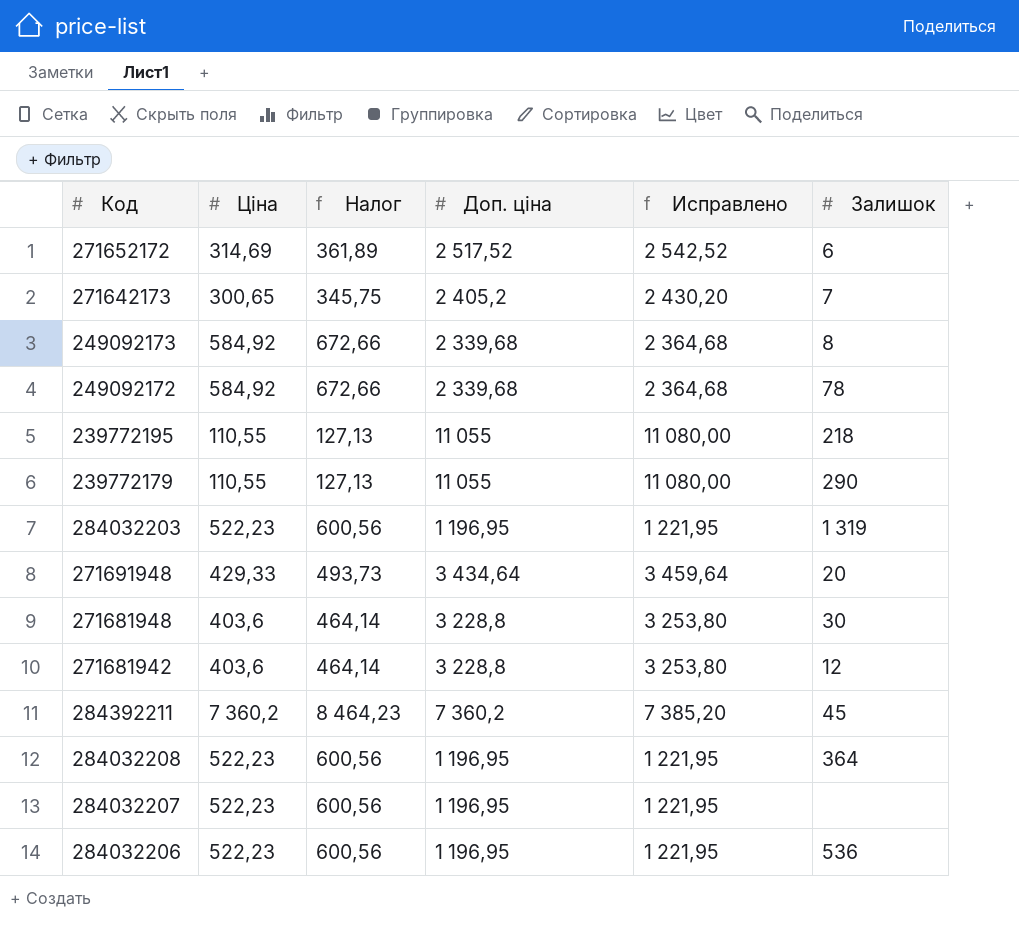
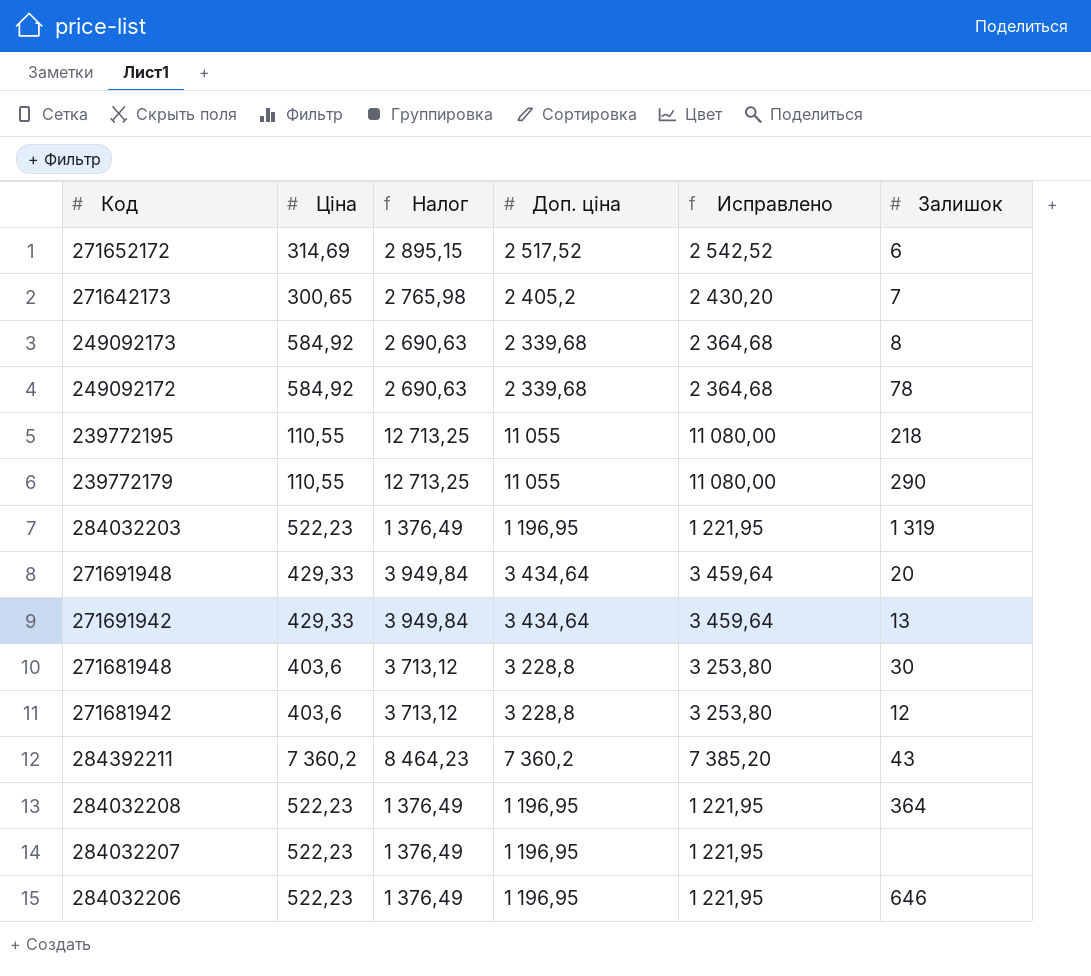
column Налог | formula: [Ціна] * 1,15 -> [Доп. ціна] * 1,15
row 271691942: none -> 429,33 | 3 949,84 | 3 434,64 | 3 459,64 | 13
284392211 | Залишок: 45 -> 43
284032206 | Залишок: 536 -> 646

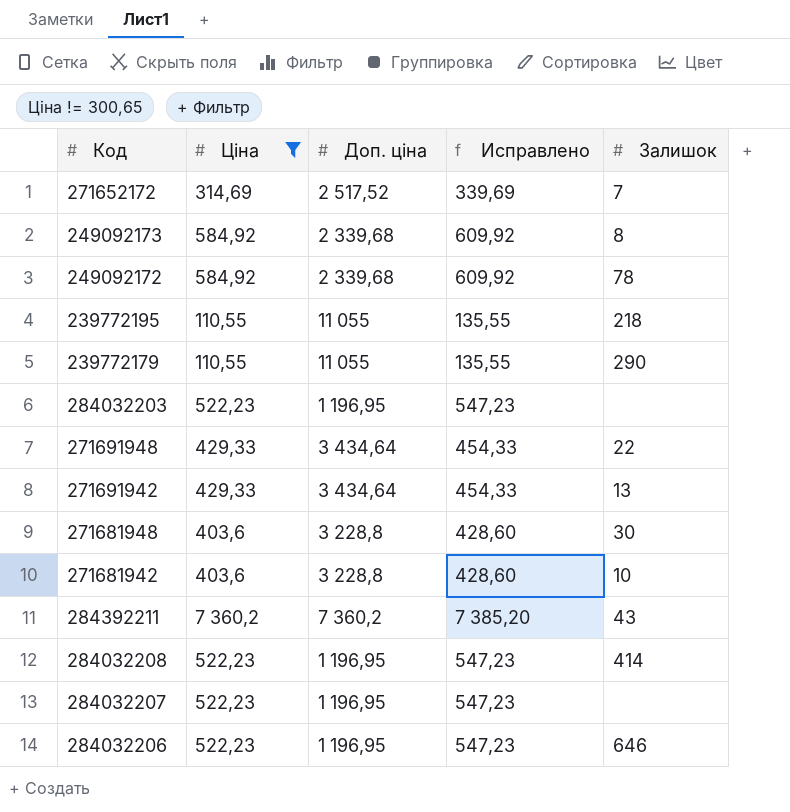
filter: none -> Ціна != 300,65
column Налог | formula: [Доп. ціна] * 1,15 -> none
column Исправлено | formula: [Доп. ціна] + 25 -> [Ціна] + 25
271652172 | Залишок: 6 -> 7
284032203 | Залишок: 1 319 -> none
271691948 | Залишок: 20 -> 22
271681942 | Залишок: 12 -> 10
284032208 | Залишок: 364 -> 414

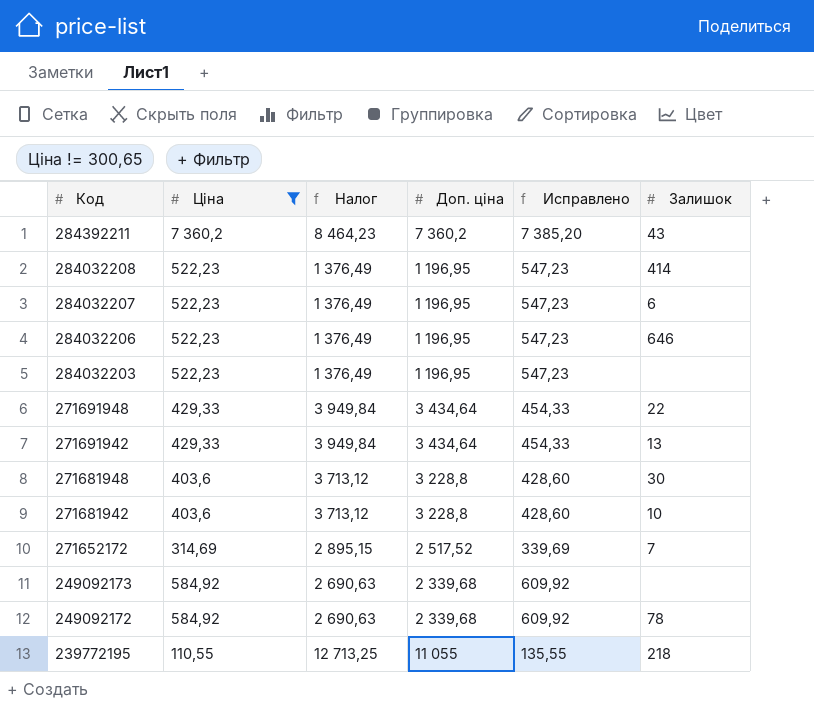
row order: none -> Код descending
column Налог | formula: none -> [Доп. ціна] * 1,15
row 239772179: 110,55 | 11 055 | 135,55 | 290 -> none
284032207 | Залишок: none -> 6
249092173 | Залишок: 8 -> none

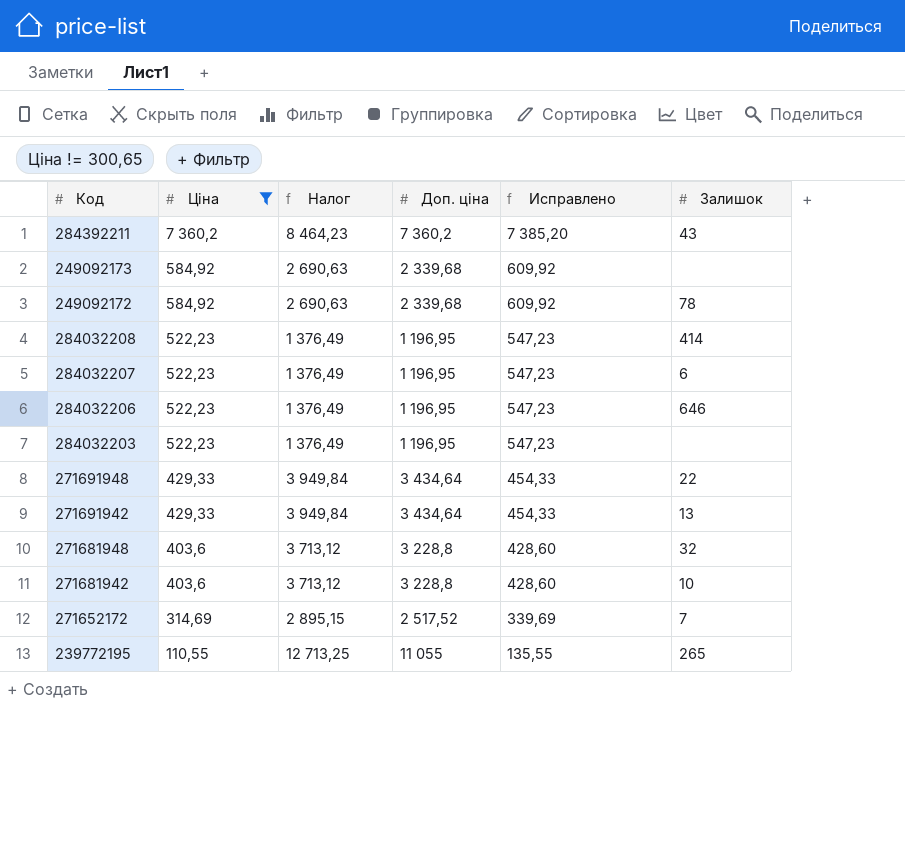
row order: Код descending -> Ціна descending
271681948 | Залишок: 30 -> 32
239772195 | Залишок: 218 -> 265

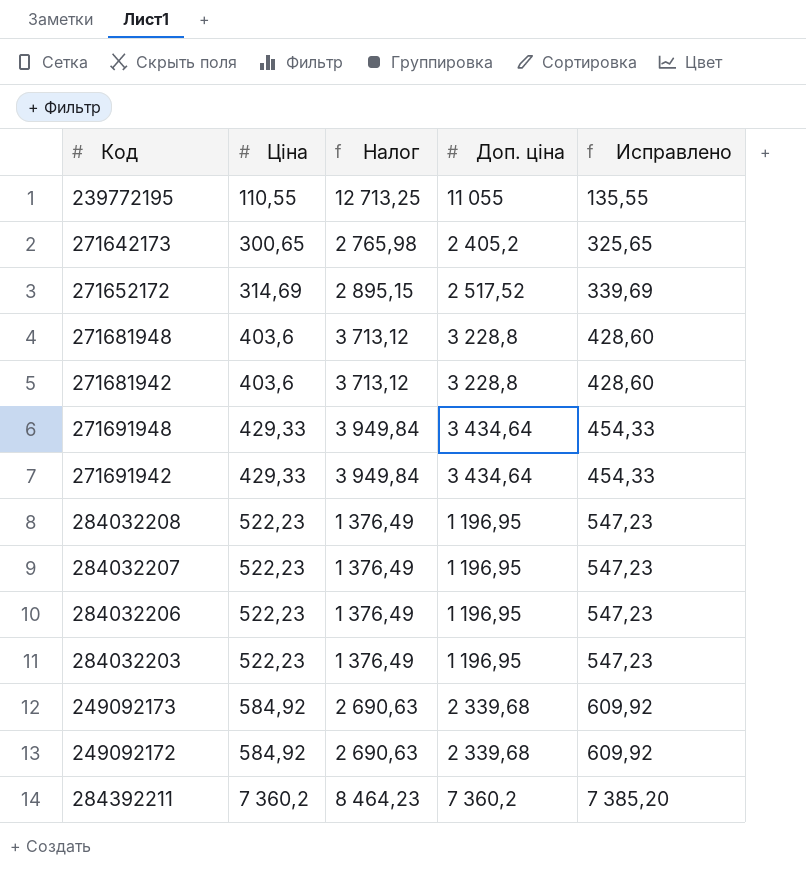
filter: Ціна != 300,65 -> none
row order: Ціна descending -> Ціна ascending
column Залишок | position: 6 -> none

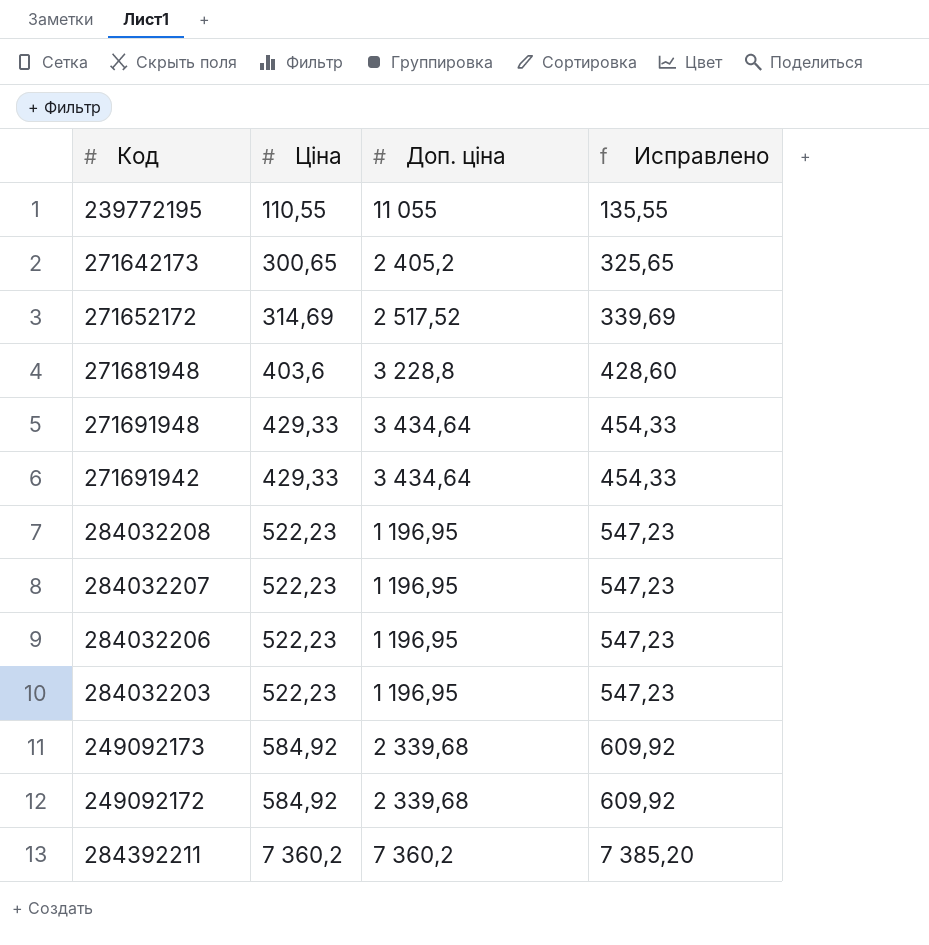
column Налог | formula: [Доп. ціна] * 1,15 -> none
row 271681942: 403,6 | 3 713,12 | 3 228,8 | 428,60 -> none

